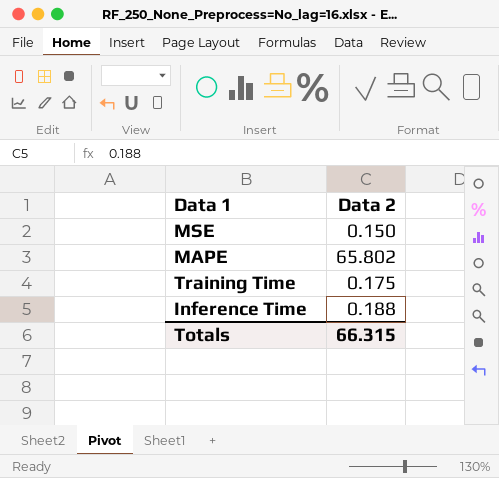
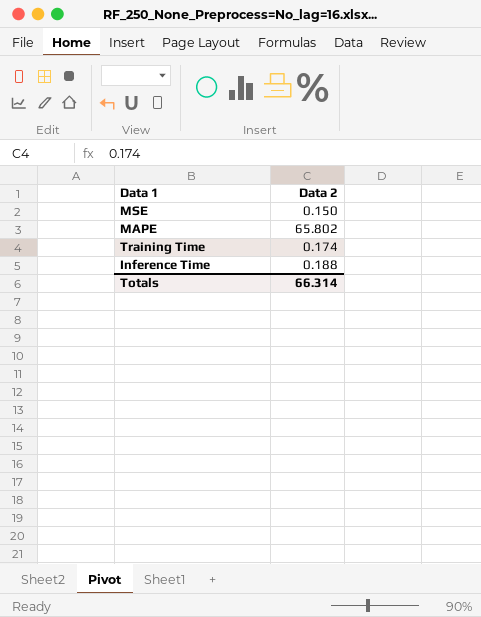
Training Time | Data 2: 0.175 -> 0.174
Totals | Data 2: 66.315 -> 66.314

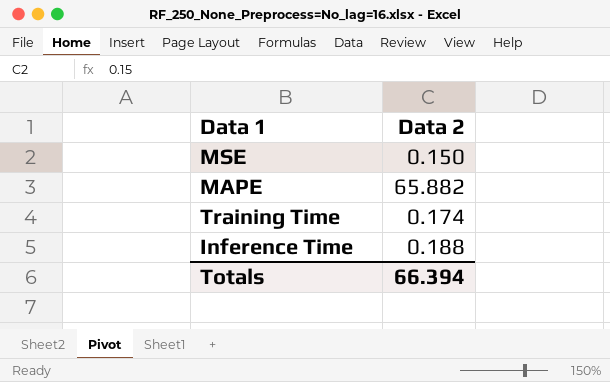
MAPE | Data 2: 65.802 -> 65.882
Totals | Data 2: 66.314 -> 66.394

